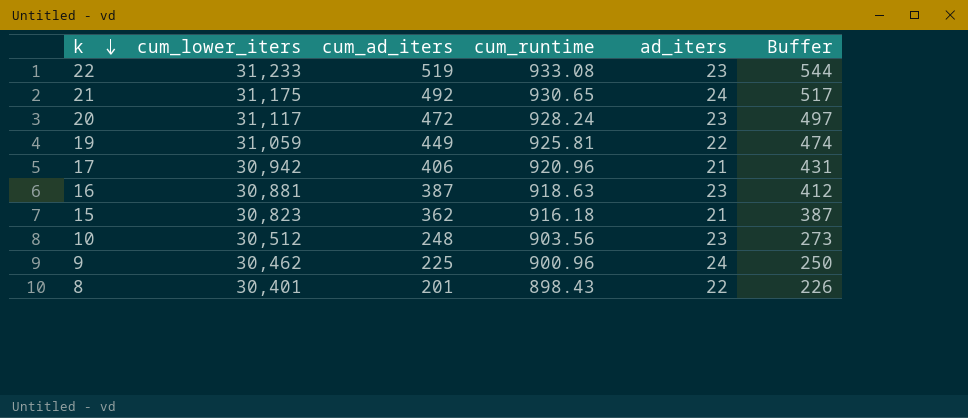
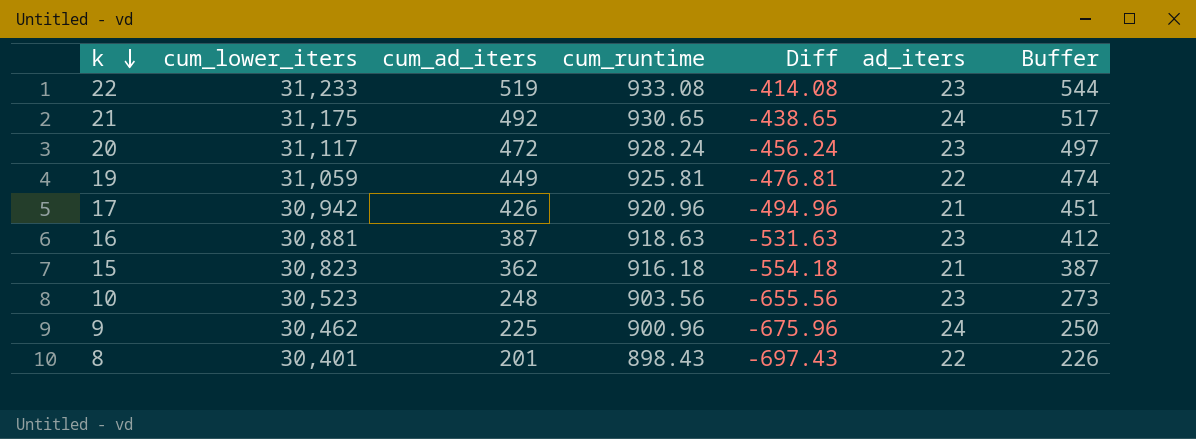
column Diff | formula: none -> [cum_ad_iters] - [cum_runtime]
17 | cum_ad_iters: 406 -> 426
17 | Buffer: 431 -> 451
10 | cum_lower_iters: 30,512 -> 30,523

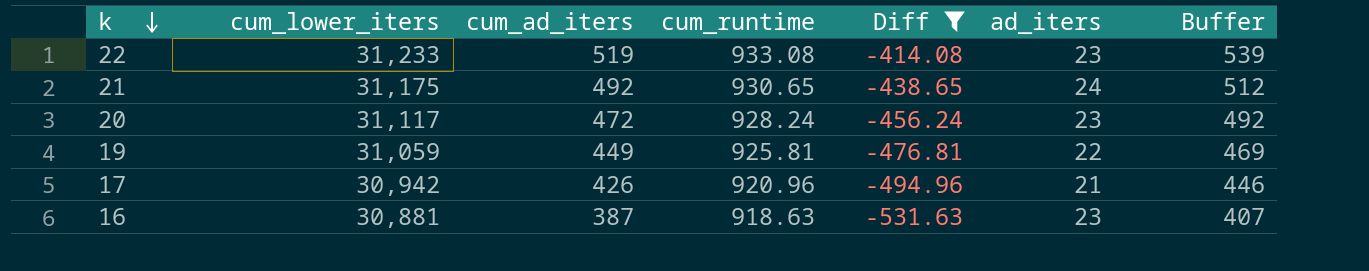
filter: none -> Diff >= -531.63
column Buffer | formula: [cum_ad_iters] + 25 -> [cum_ad_iters] + 20

